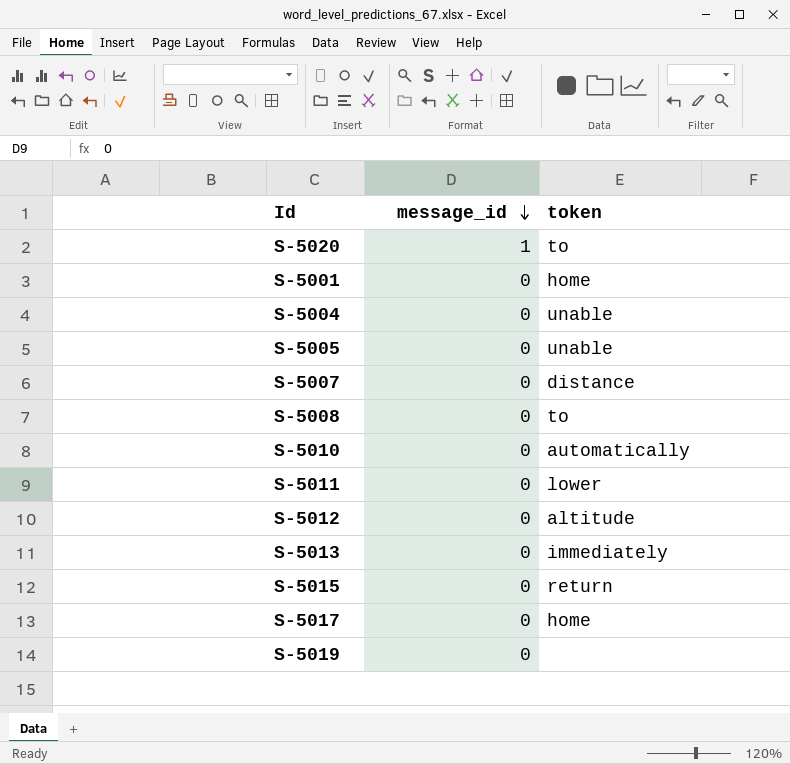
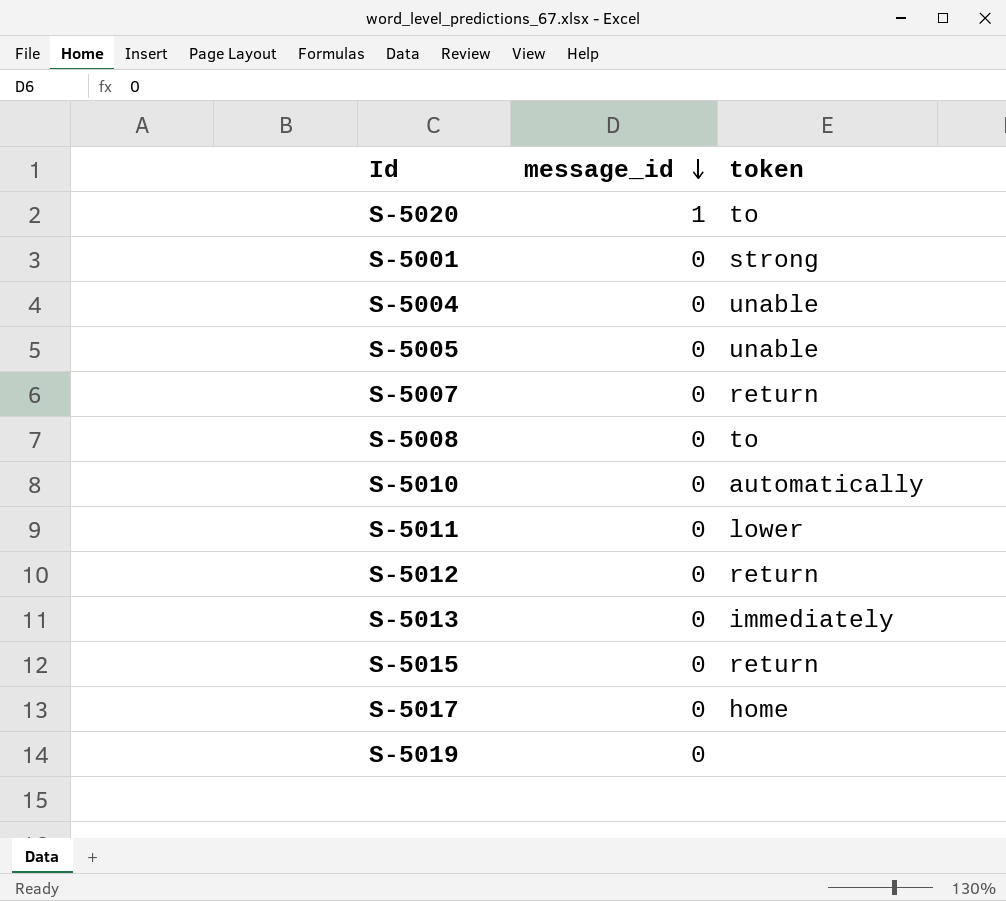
S-5001 | token: home -> strong
S-5007 | token: distance -> return
S-5012 | token: altitude -> return

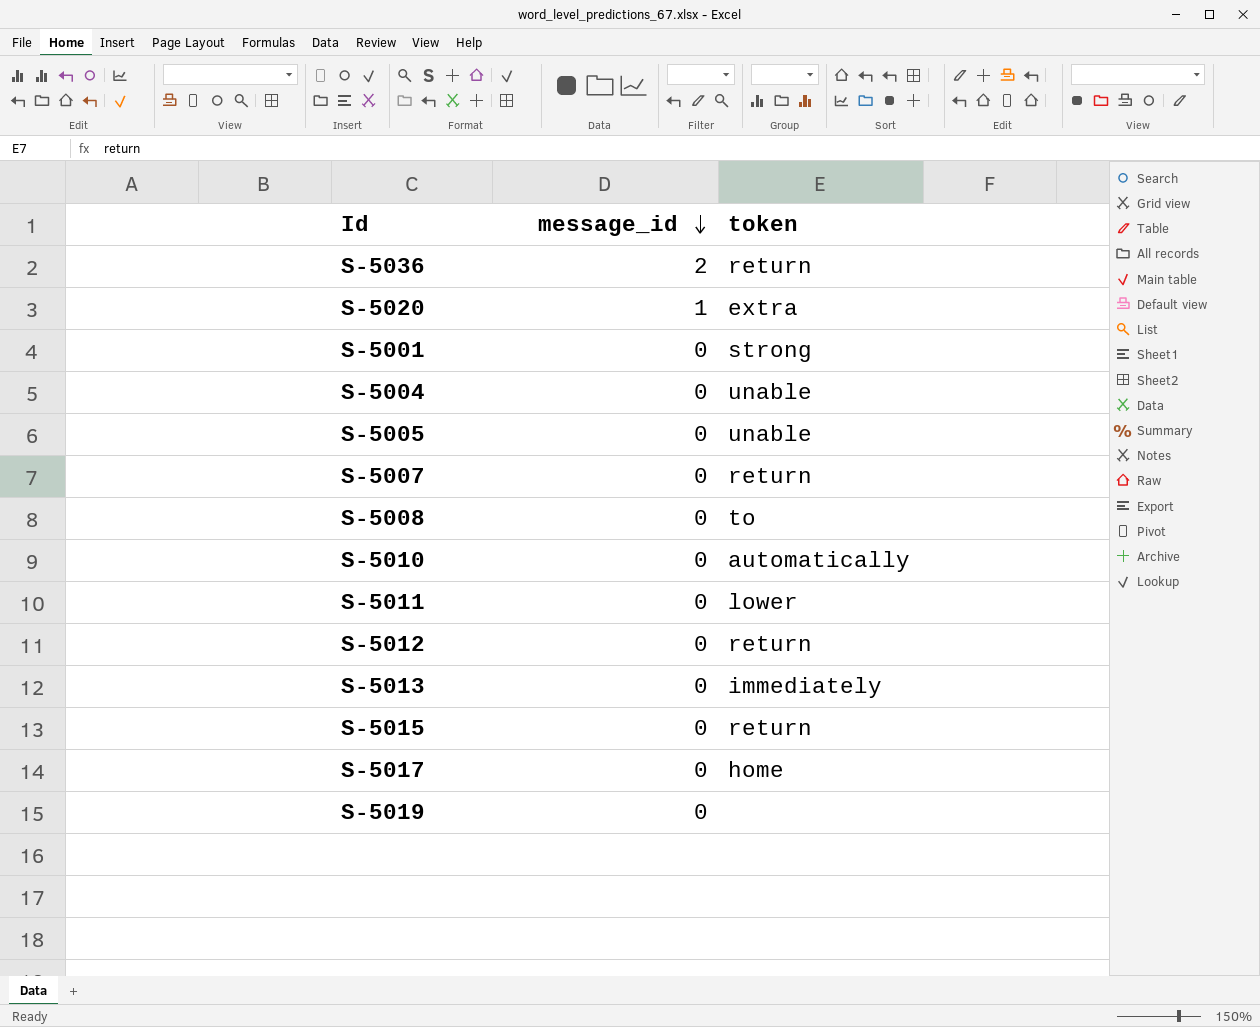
row S-5036: none -> 2 | return
S-5020 | token: to -> extra

